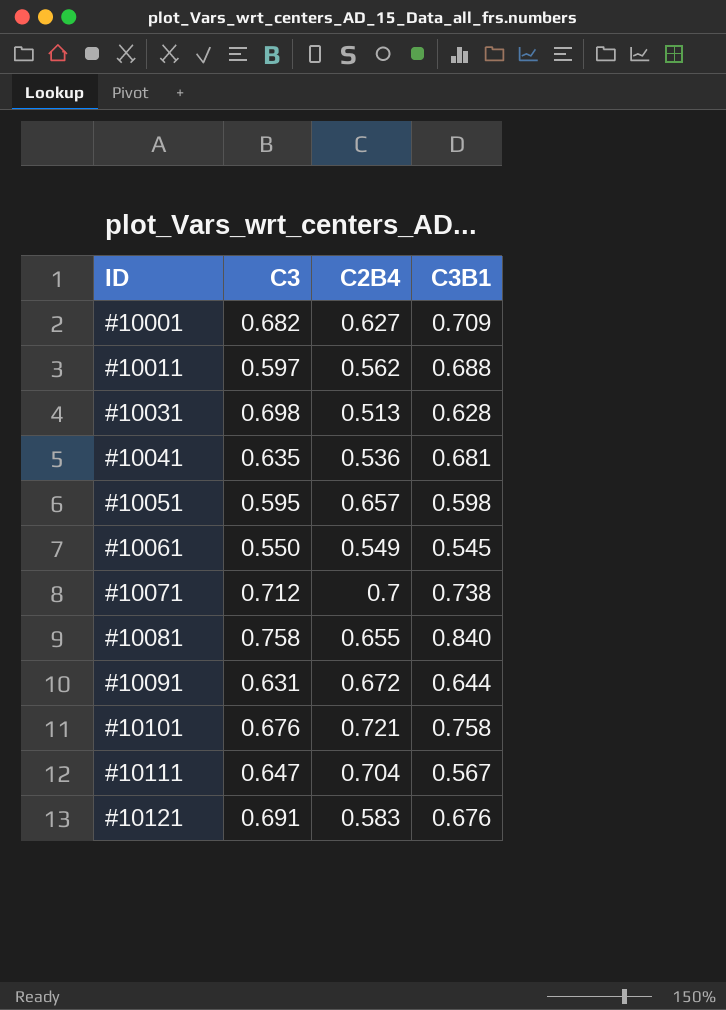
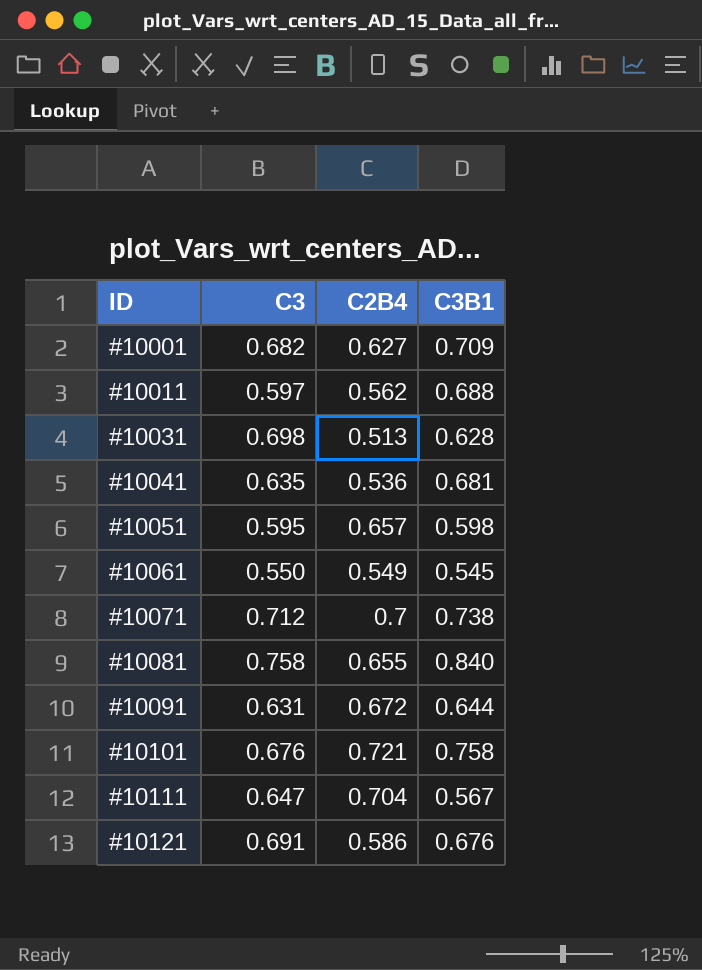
#10121 | C2B4: 0.583 -> 0.586

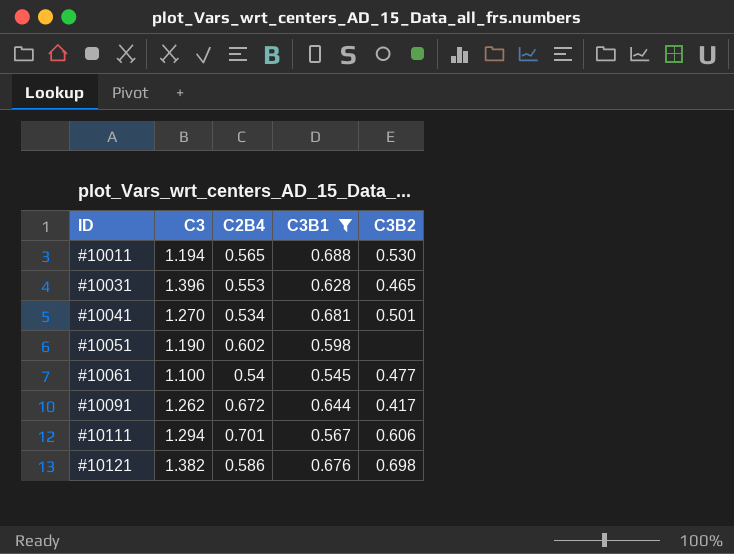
filter: none -> C3B1 <= 0.688
column C3B2 | position: none -> 5
#10011 | C3: 0.597 -> 1.194
#10011 | C2B4: 0.562 -> 0.565
#10031 | C3: 0.698 -> 1.396
#10031 | C2B4: 0.513 -> 0.553
#10041 | C3: 0.635 -> 1.270
#10041 | C2B4: 0.536 -> 0.534
#10051 | C3: 0.595 -> 1.190
#10051 | C2B4: 0.657 -> 0.602
#10061 | C3: 0.550 -> 1.100
#10061 | C2B4: 0.549 -> 0.54
#10091 | C3: 0.631 -> 1.262
#10111 | C3: 0.647 -> 1.294
#10111 | C2B4: 0.704 -> 0.701
#10121 | C3: 0.691 -> 1.382

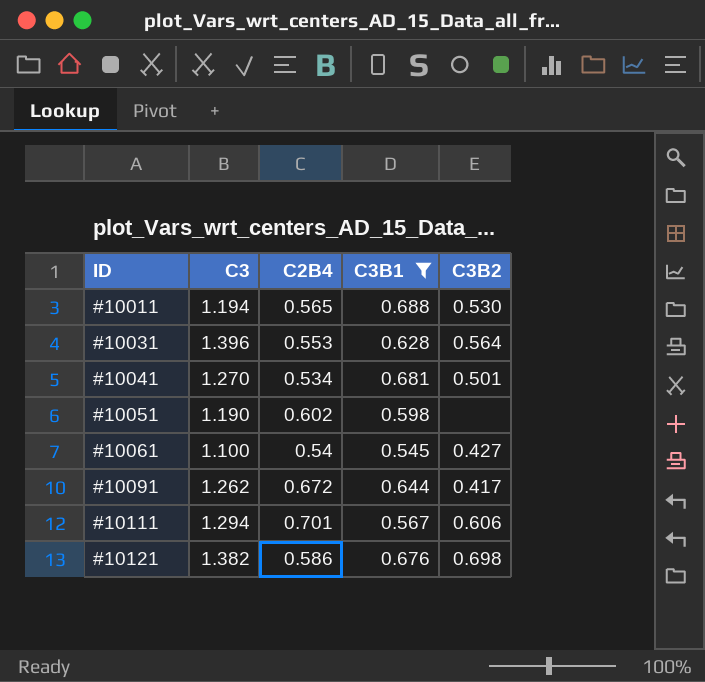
#10031 | C3B2: 0.465 -> 0.564
#10061 | C3B2: 0.477 -> 0.427

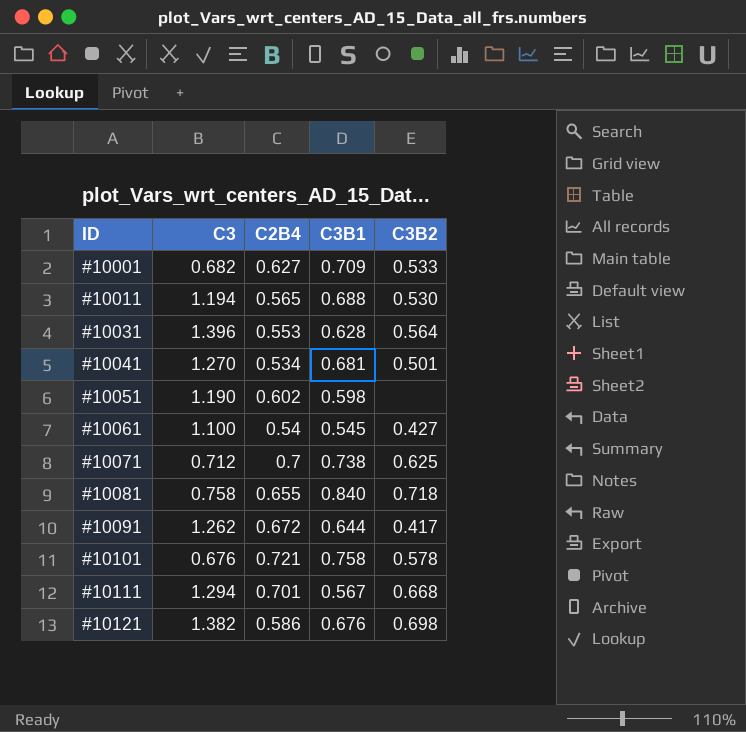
filter: C3B1 <= 0.688 -> none
#10111 | C3B2: 0.606 -> 0.668

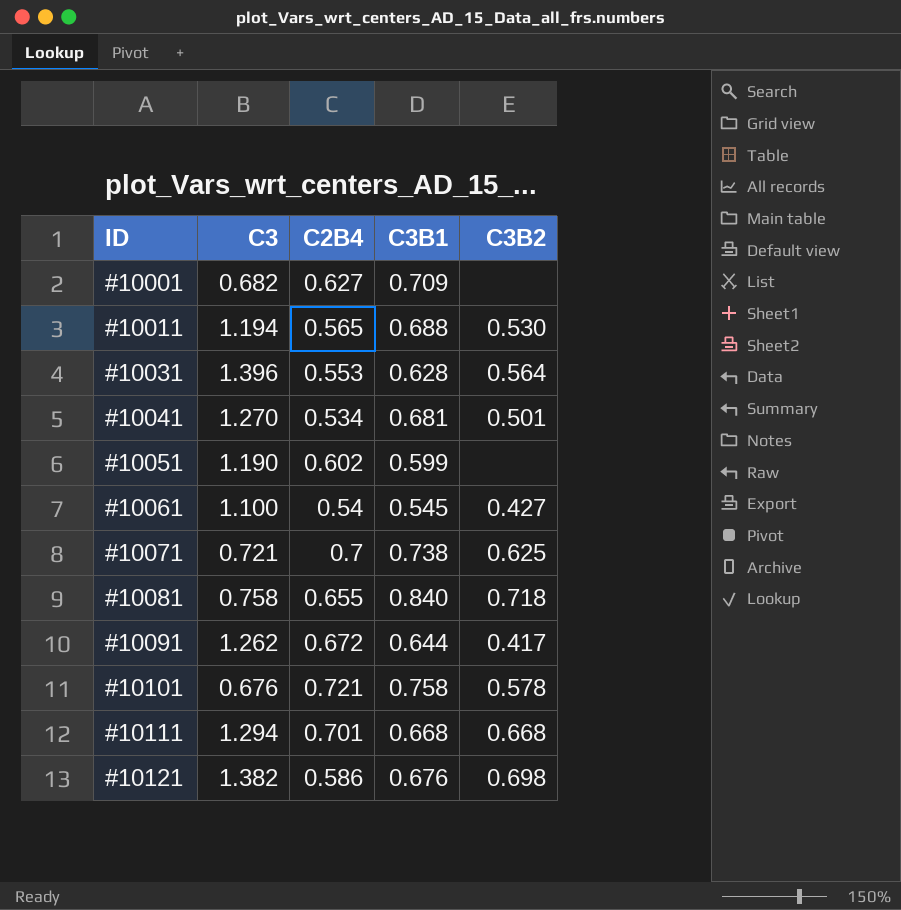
#10001 | C3B2: 0.533 -> none
#10051 | C3B1: 0.598 -> 0.599
#10071 | C3: 0.712 -> 0.721
#10111 | C3B1: 0.567 -> 0.668

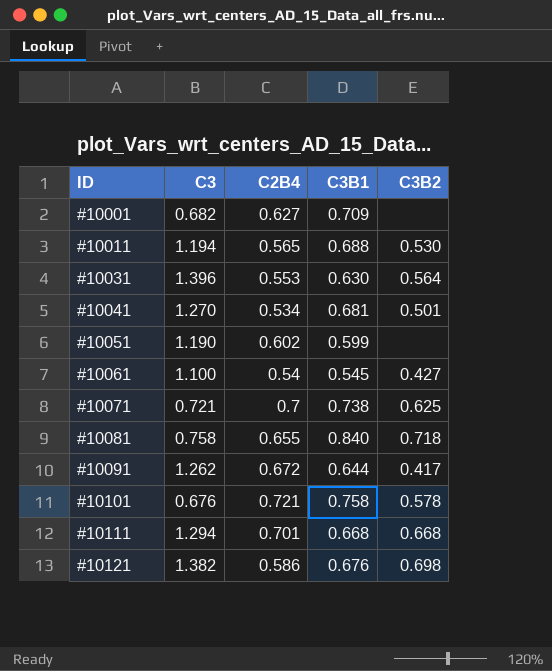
#10031 | C3B1: 0.628 -> 0.630

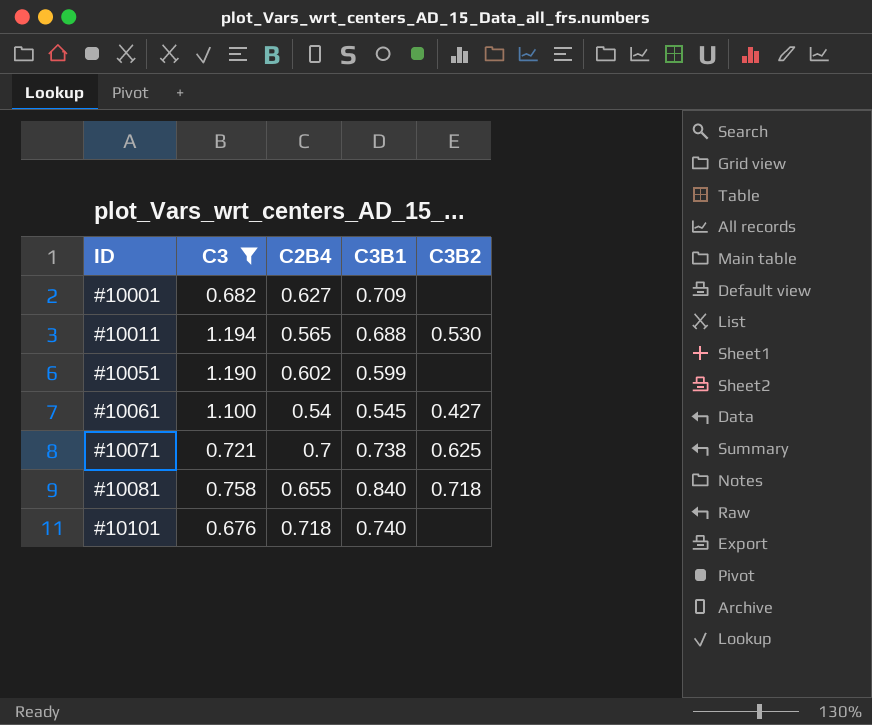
filter: none -> C3 <= 1.194
#10101 | C2B4: 0.721 -> 0.718
#10101 | C3B1: 0.758 -> 0.740
#10101 | C3B2: 0.578 -> none

